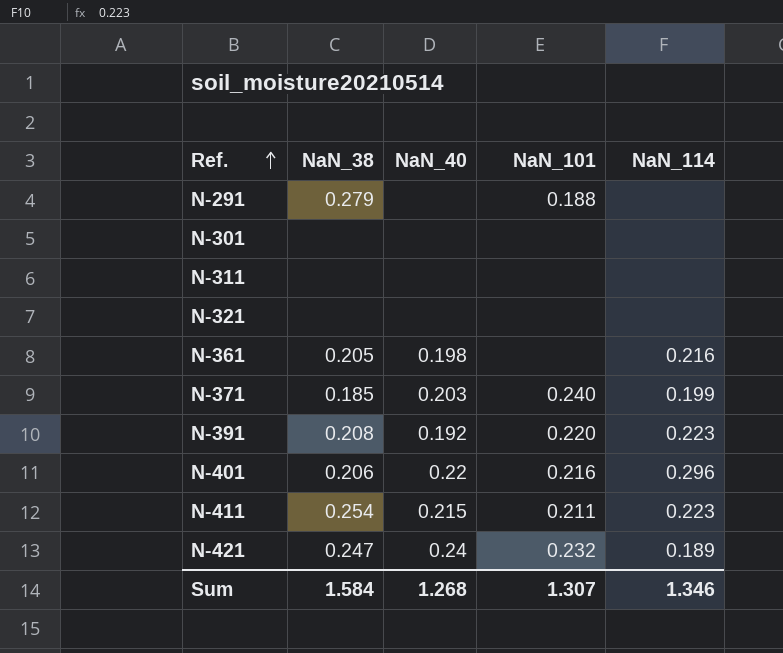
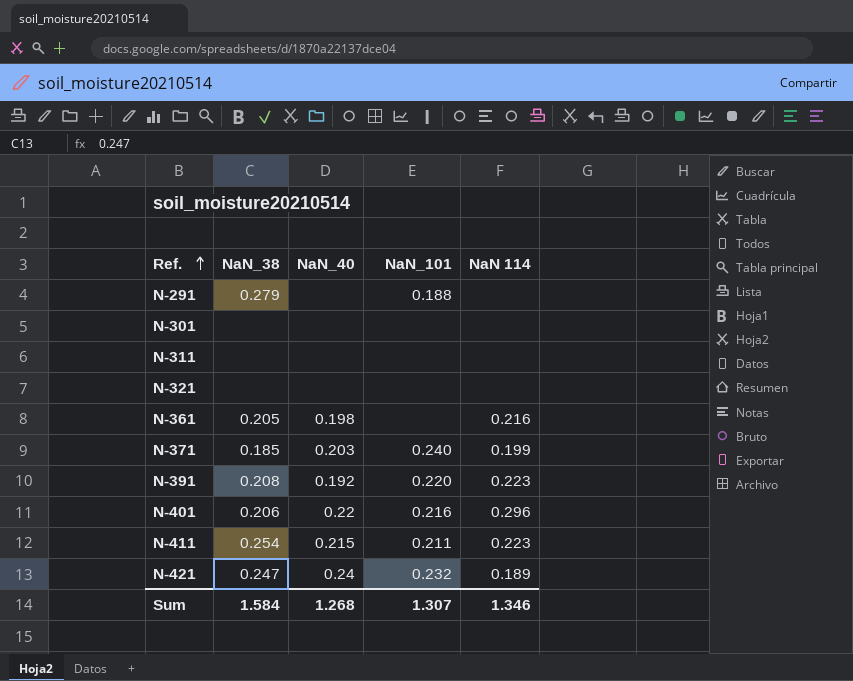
column name: NaN_114 -> NaN 114

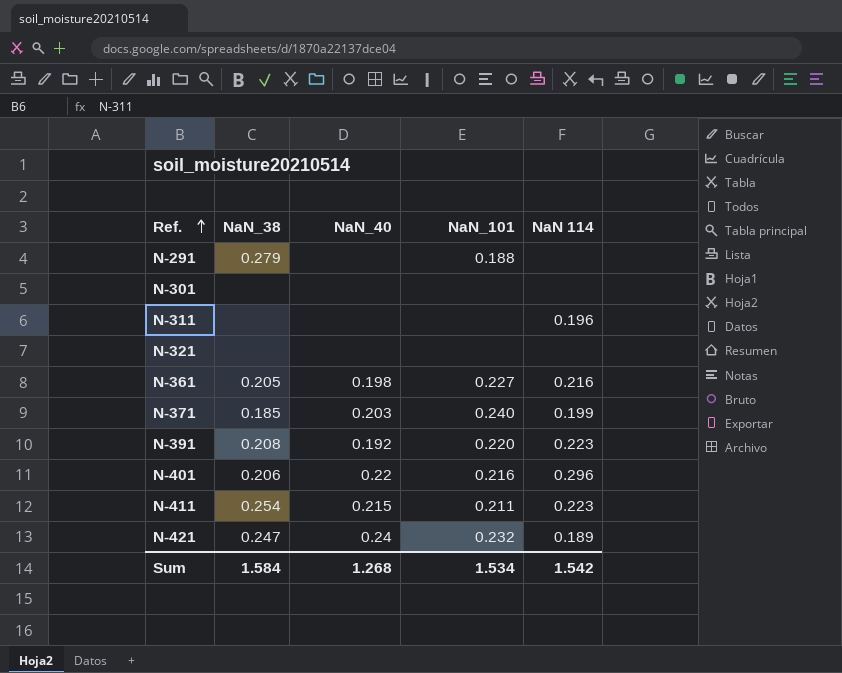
N-311 | NaN 114: none -> 0.196
N-361 | NaN_101: none -> 0.227
Sum | NaN_101: 1.307 -> 1.534
Sum | NaN 114: 1.346 -> 1.542

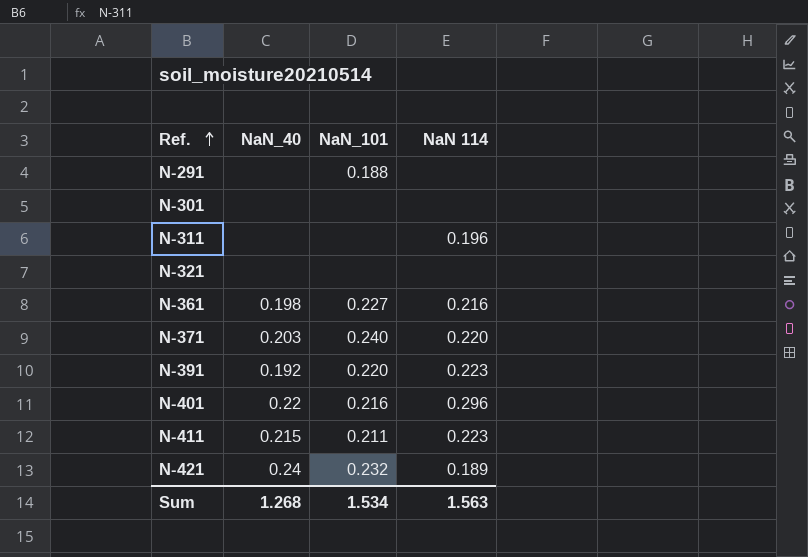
column NaN_38 | position: 2 -> none
N-371 | NaN 114: 0.199 -> 0.220
Sum | NaN 114: 1.542 -> 1.563

